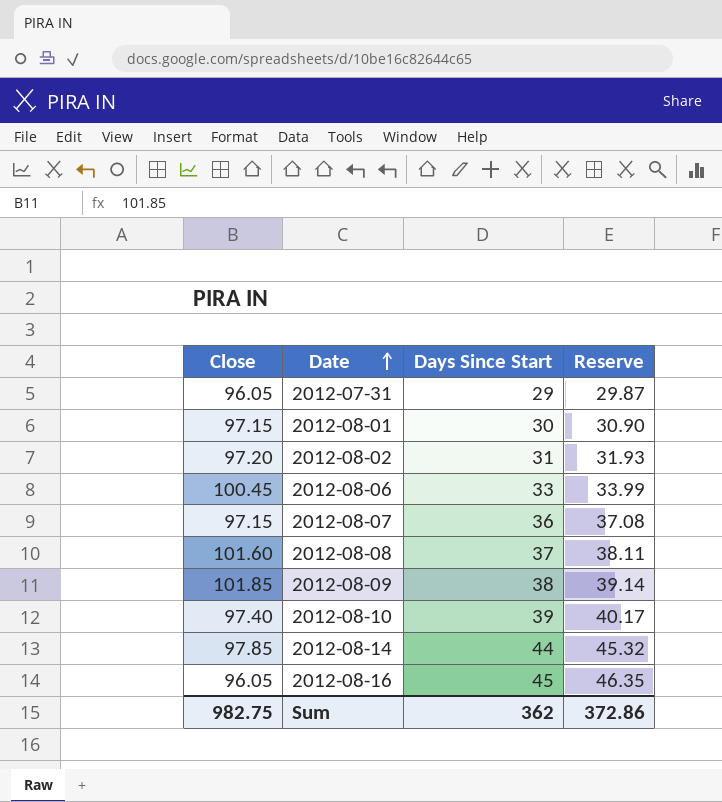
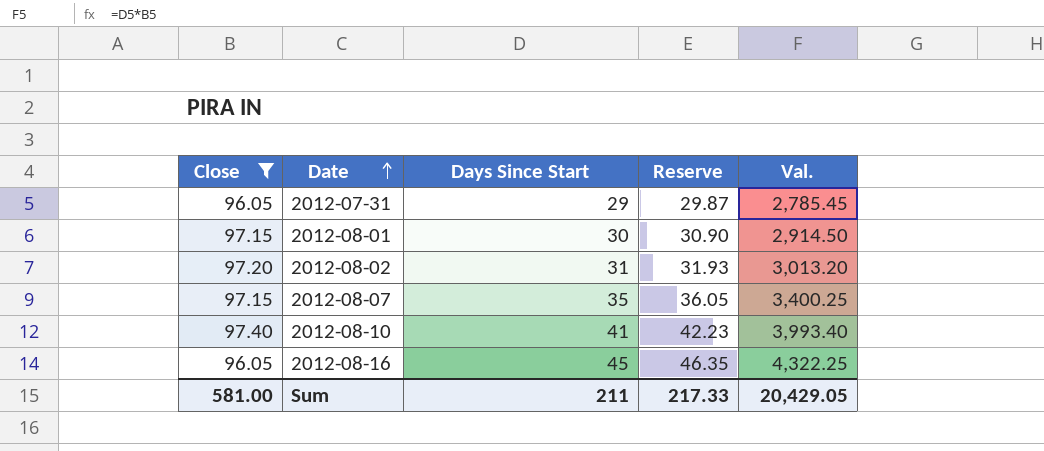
filter: none -> Close <= 97.40
column Val. | formula: none -> [Close] * [Days Since Start]
2012-08-07 | Days Since Start: 36 -> 35
2012-08-07 | Reserve: 37.08 -> 36.05
2012-08-10 | Days Since Start: 39 -> 41
2012-08-10 | Reserve: 40.17 -> 42.23
Sum | Close: 982.75 -> 581.00
Sum | Days Since Start: 362 -> 211
Sum | Reserve: 372.86 -> 217.33

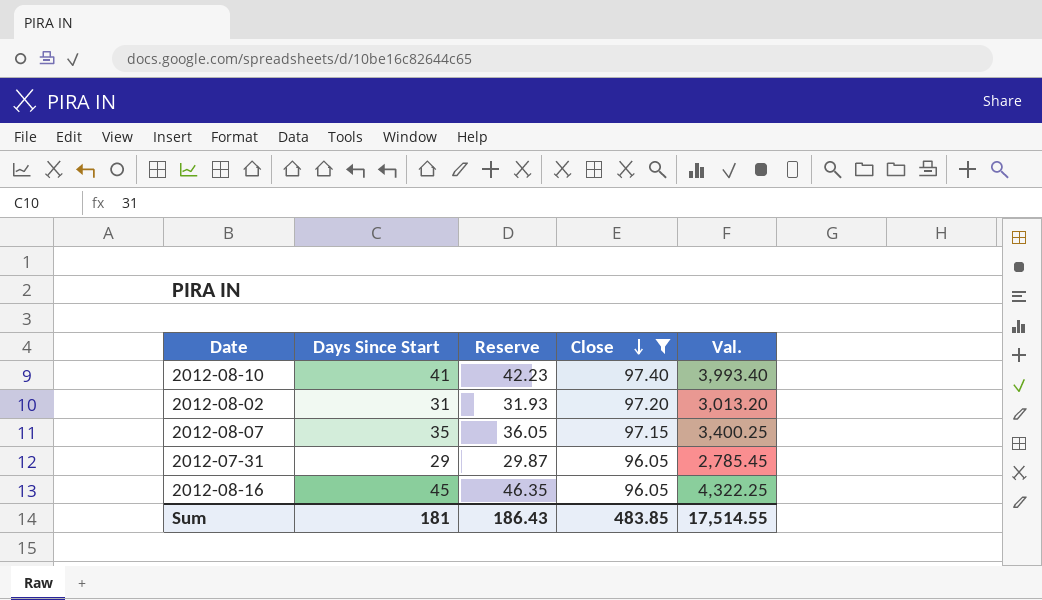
row order: Date ascending -> Close descending
column Close | position: 1 -> 4
row 2012-08-01: 97.15 | 30 | 30.90 | 2,914.50 -> none
Sum | Days Since Start: 211 -> 181
Sum | Reserve: 217.33 -> 186.43
Sum | Close: 581.00 -> 483.85
Sum | Val.: 20,429.05 -> 17,514.55

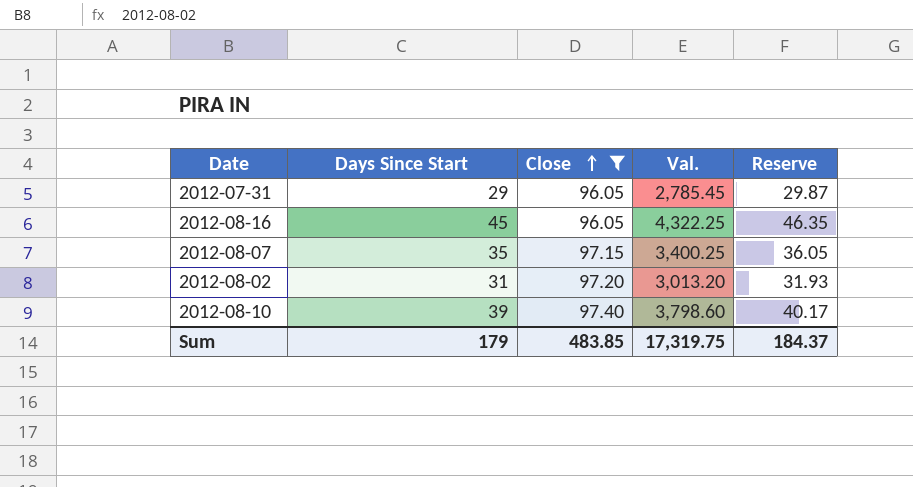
row order: Close descending -> Close ascending
column Reserve | position: 3 -> 5
2012-08-10 | Days Since Start: 41 -> 39
2012-08-10 | Val.: 3,993.40 -> 3,798.60
2012-08-10 | Reserve: 42.23 -> 40.17
Sum | Days Since Start: 181 -> 179
Sum | Val.: 17,514.55 -> 17,319.75
Sum | Reserve: 186.43 -> 184.37

